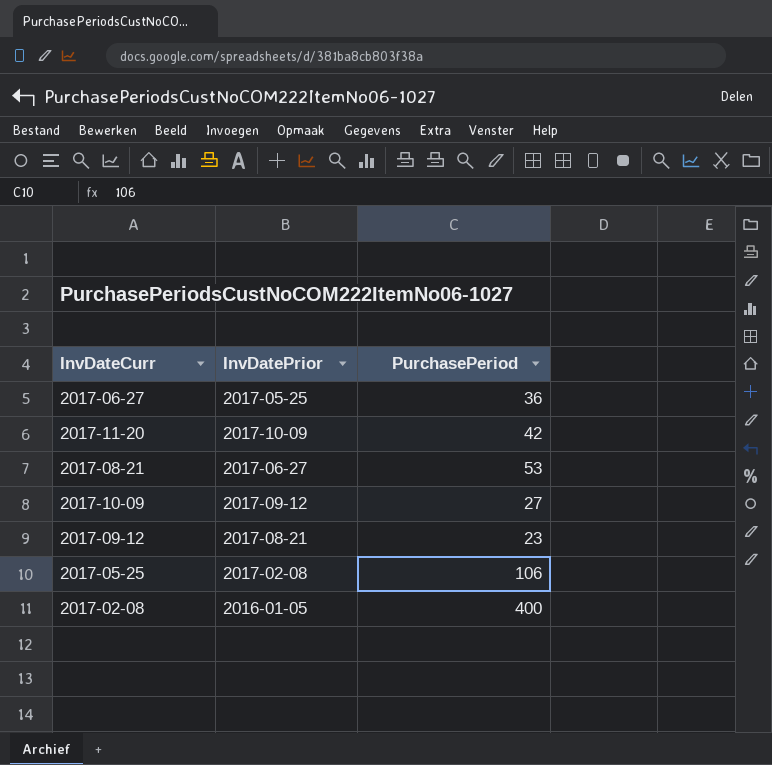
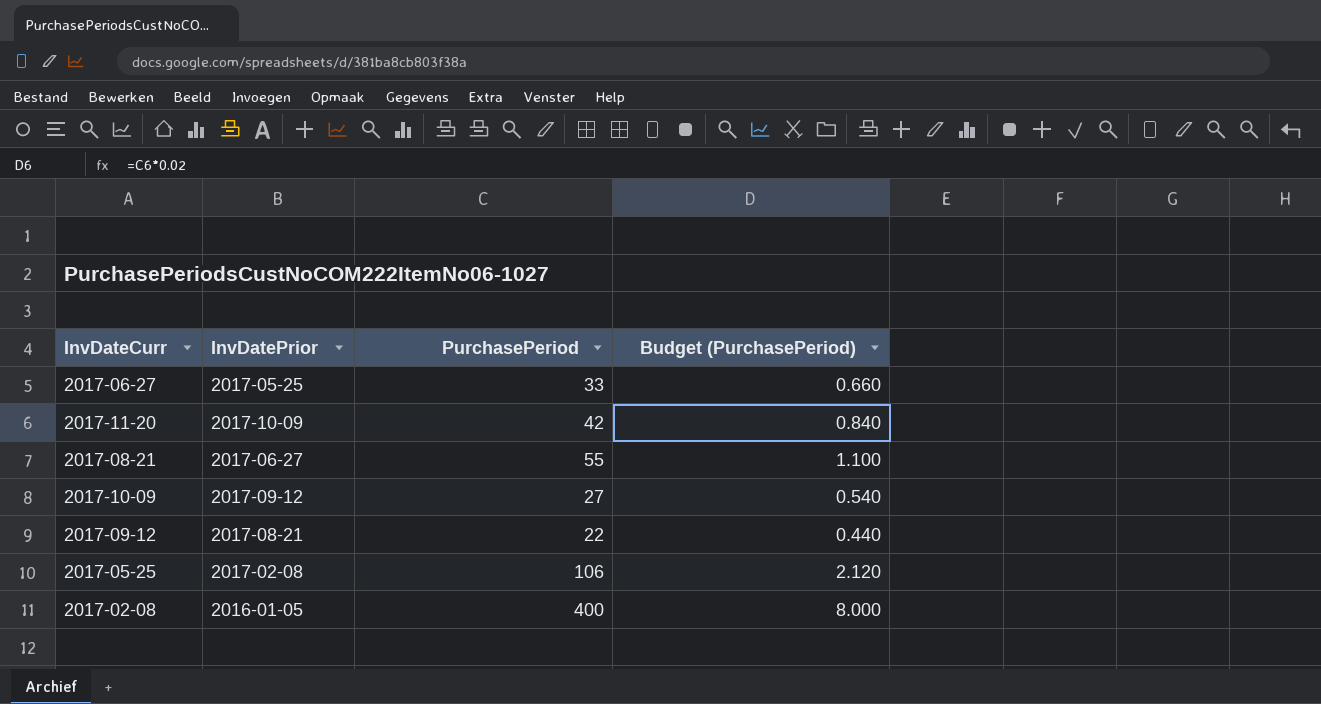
column Budget (PurchasePeriod) | formula: none -> [PurchasePeriod] * 0.02
2017-06-27 | PurchasePeriod: 36 -> 33
2017-08-21 | PurchasePeriod: 53 -> 55
2017-09-12 | PurchasePeriod: 23 -> 22

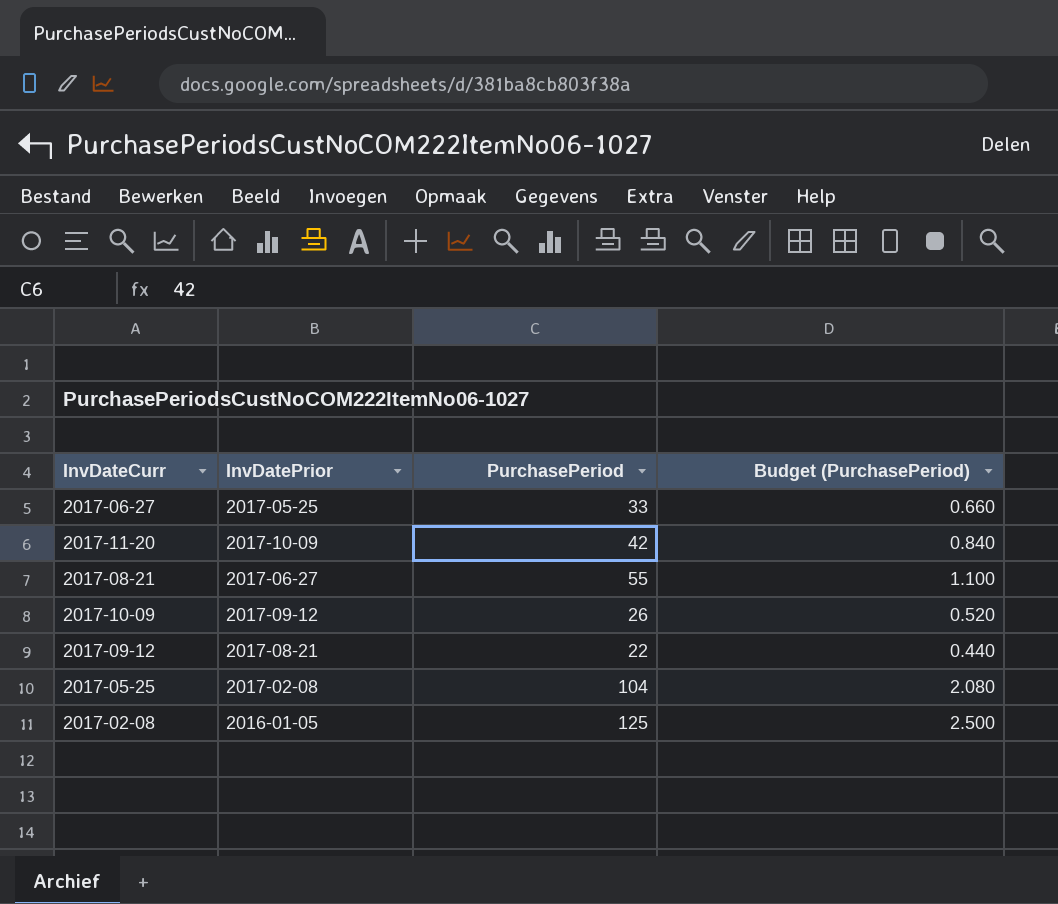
2017-10-09 | PurchasePeriod: 27 -> 26
2017-10-09 | Budget (PurchasePeriod): 0.540 -> 0.520
2017-05-25 | PurchasePeriod: 106 -> 104
2017-05-25 | Budget (PurchasePeriod): 2.120 -> 2.080
2017-02-08 | PurchasePeriod: 400 -> 125
2017-02-08 | Budget (PurchasePeriod): 8.000 -> 2.500

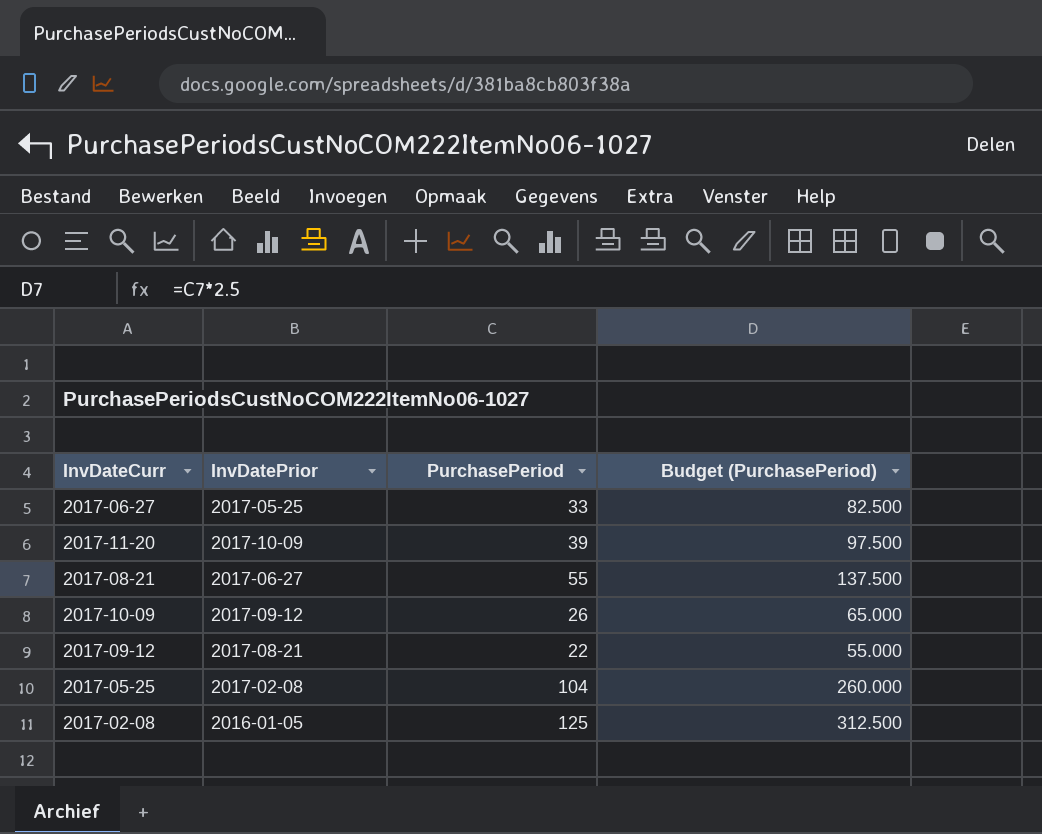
column Budget (PurchasePeriod) | formula: [PurchasePeriod] * 0.02 -> [PurchasePeriod] * 2.5
2017-11-20 | PurchasePeriod: 42 -> 39

